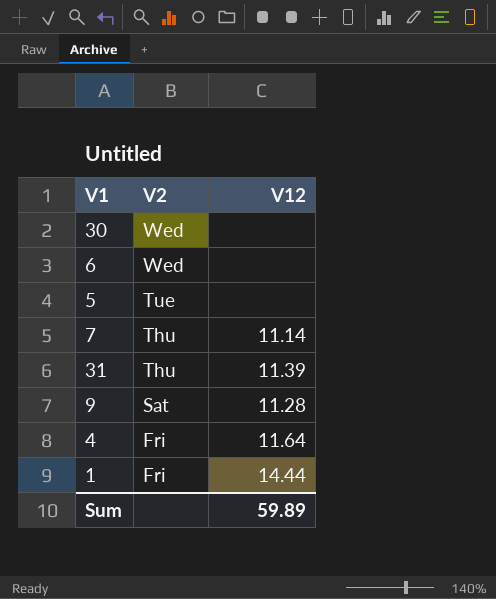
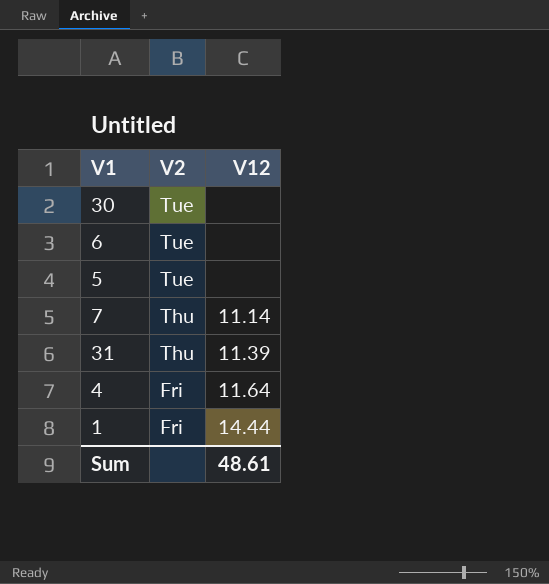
row 9: Sat | 11.28 -> none
30 | V2: Wed -> Tue
6 | V2: Wed -> Tue
Sum | V12: 59.89 -> 48.61

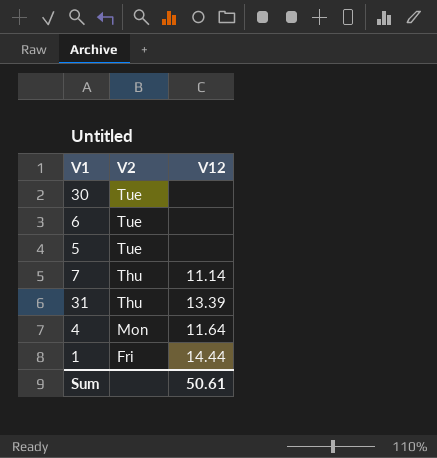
31 | V12: 11.39 -> 13.39
4 | V2: Fri -> Mon
Sum | V12: 48.61 -> 50.61

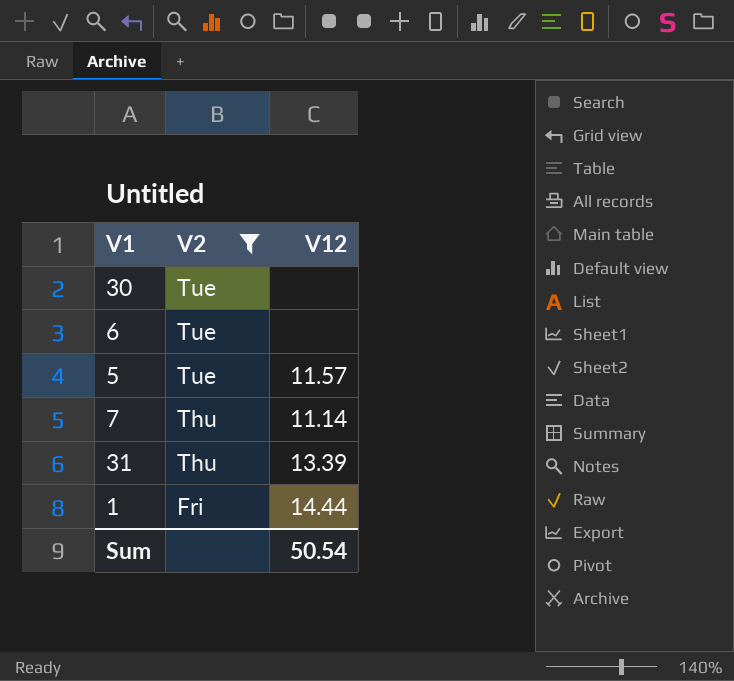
filter: none -> V2 != Mon
5 | V12: none -> 11.57
Sum | V12: 50.61 -> 50.54

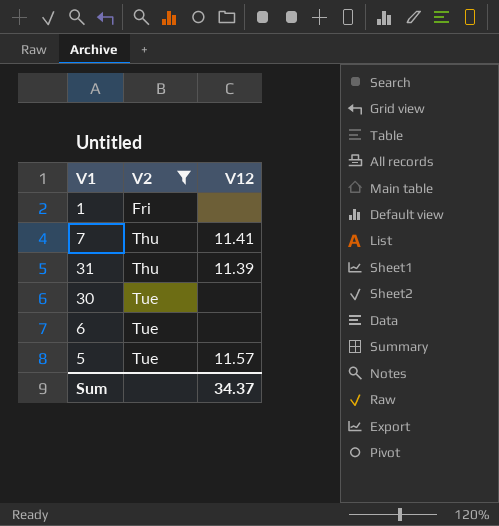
row order: V2 descending -> V2 ascending
1 | V12: 14.44 -> none
7 | V12: 11.14 -> 11.41
31 | V12: 13.39 -> 11.39
Sum | V12: 50.54 -> 34.37

